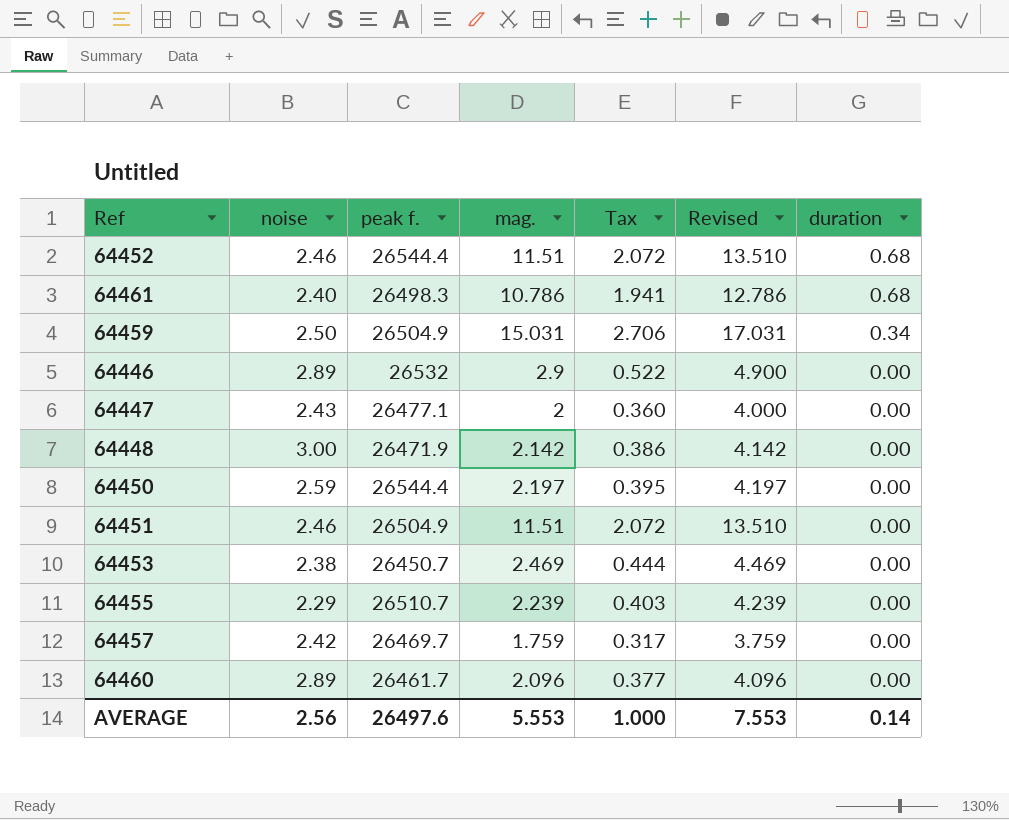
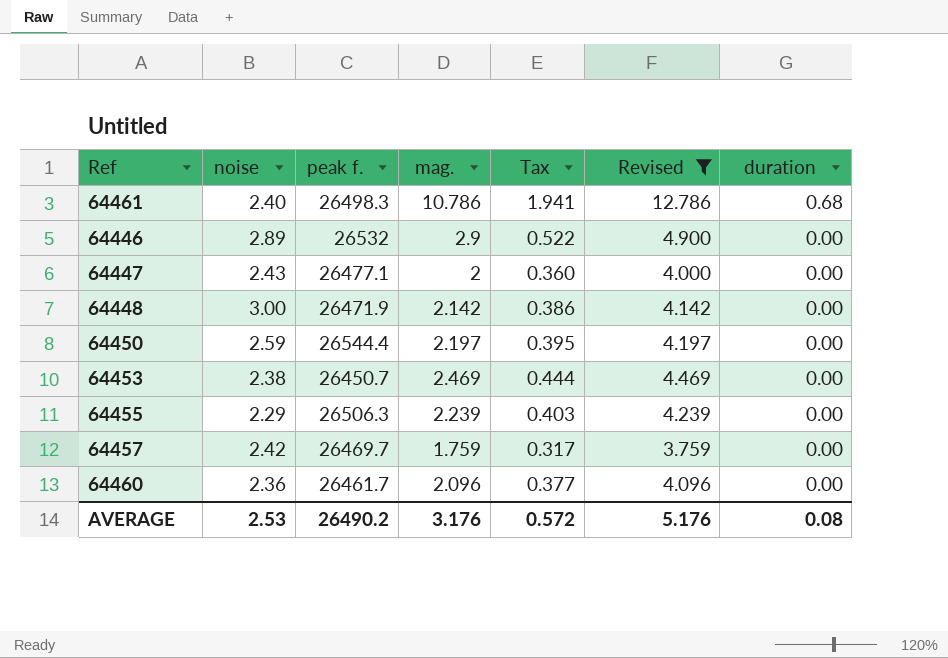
filter: none -> Revised <= 12.786
64455 | peak f.: 26510.7 -> 26506.3
64460 | noise: 2.89 -> 2.36
AVERAGE | noise: 2.56 -> 2.53
AVERAGE | peak f.: 26497.6 -> 26490.2
AVERAGE | mag.: 5.553 -> 3.176
AVERAGE | Tax: 1.000 -> 0.572
AVERAGE | Revised: 7.553 -> 5.176
AVERAGE | duration: 0.14 -> 0.08

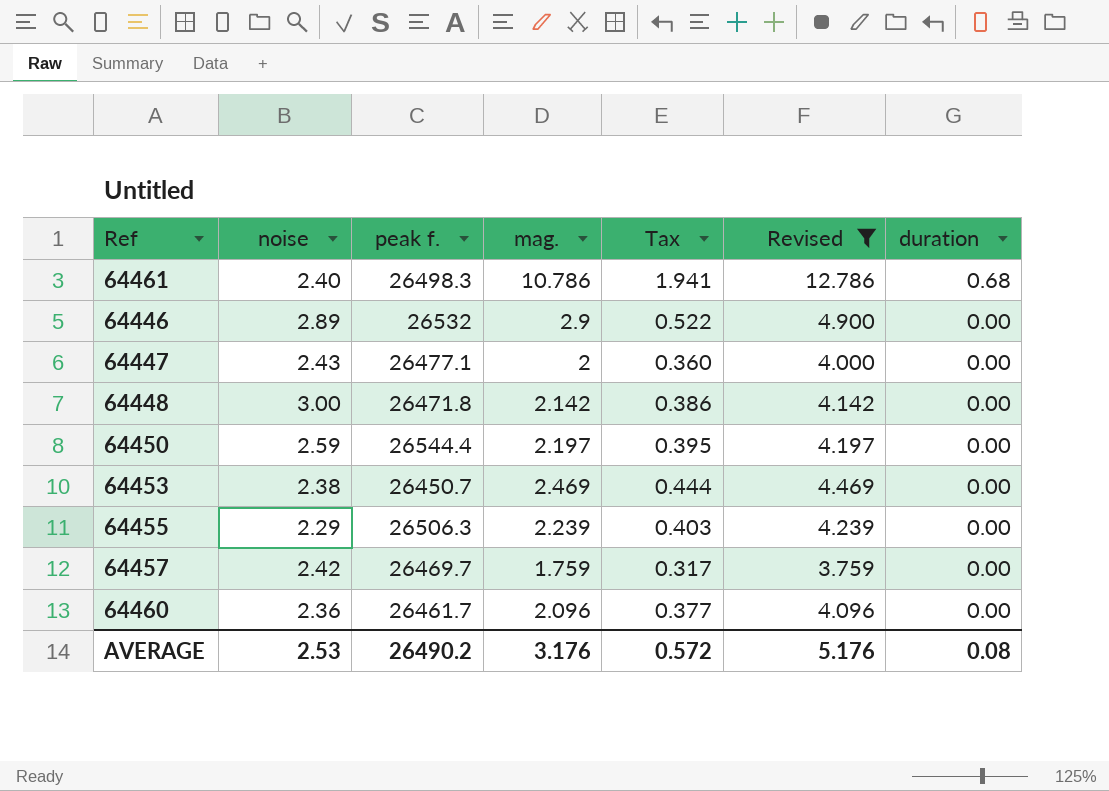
64448 | peak f.: 26471.9 -> 26471.8

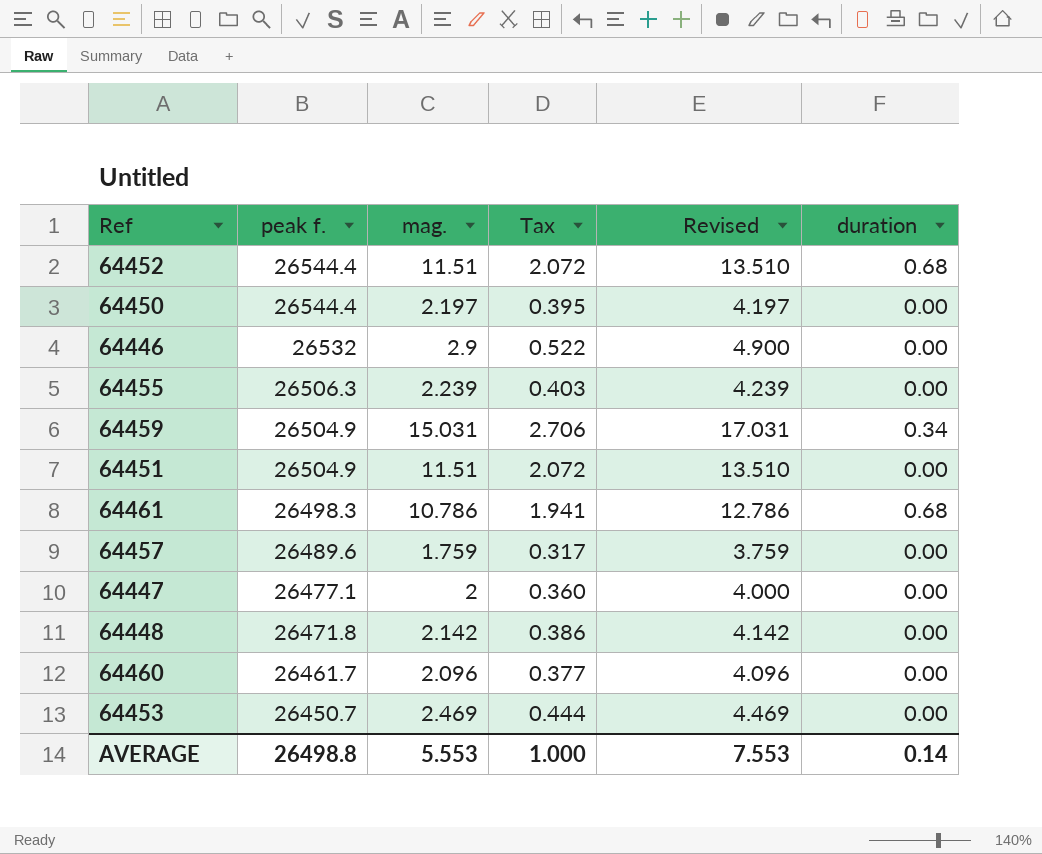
filter: Revised <= 12.786 -> none
row order: duration descending -> peak f. descending
column noise | position: 2 -> none
64457 | peak f.: 26469.7 -> 26489.6
AVERAGE | peak f.: 26490.2 -> 26498.8
AVERAGE | mag.: 3.176 -> 5.553
AVERAGE | Tax: 0.572 -> 1.000
AVERAGE | Revised: 5.176 -> 7.553
AVERAGE | duration: 0.08 -> 0.14

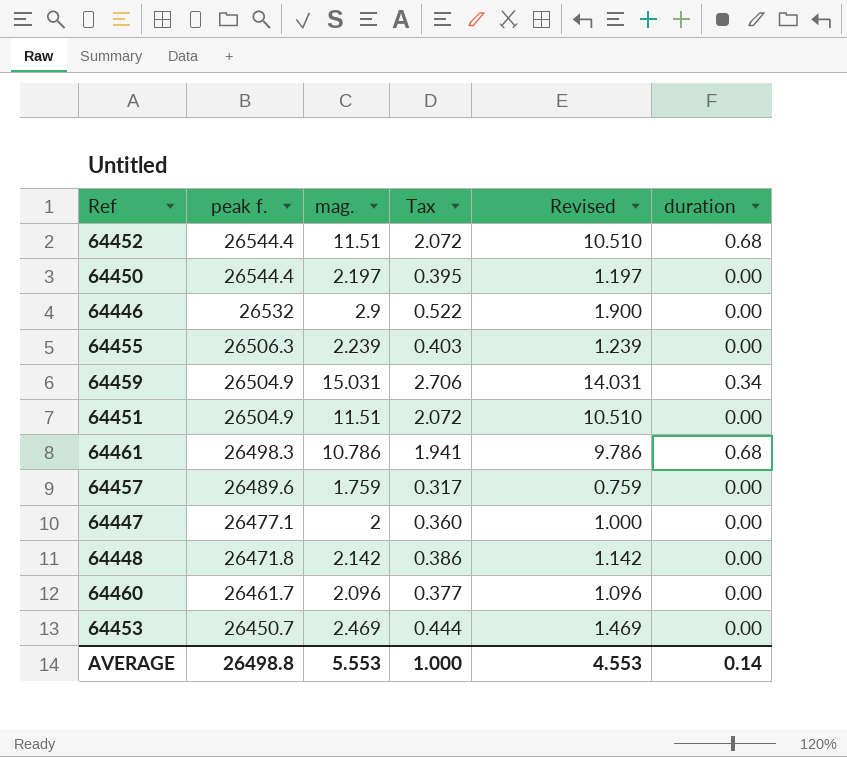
column Revised | formula: [mag.] + 2 -> [mag.] - 1
AVERAGE | Revised: 7.553 -> 4.553

